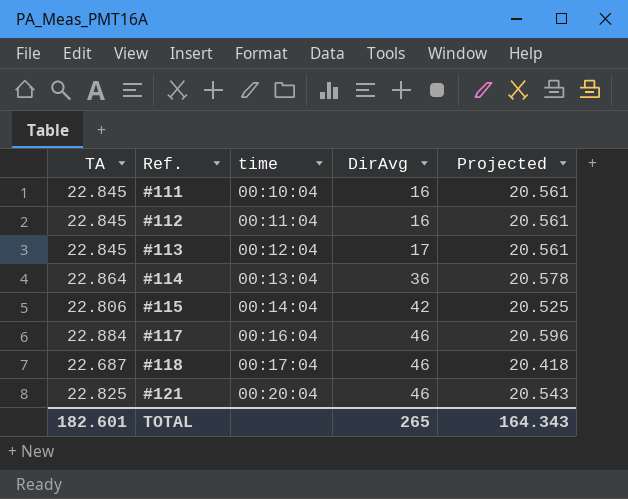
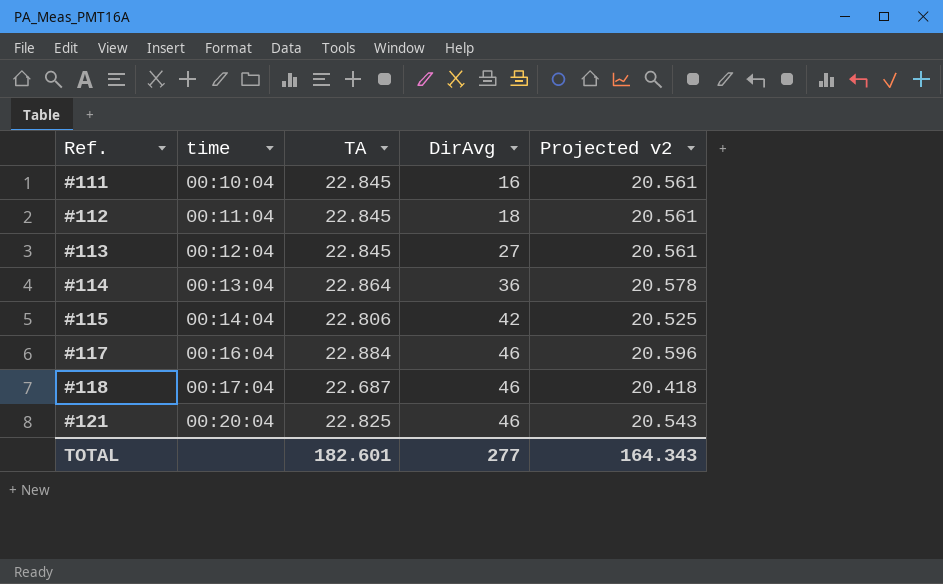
column TA | position: 1 -> 3
column name: Projected -> Projected v2
#112 | DirAvg: 16 -> 18
#113 | DirAvg: 17 -> 27
TOTAL | DirAvg: 265 -> 277

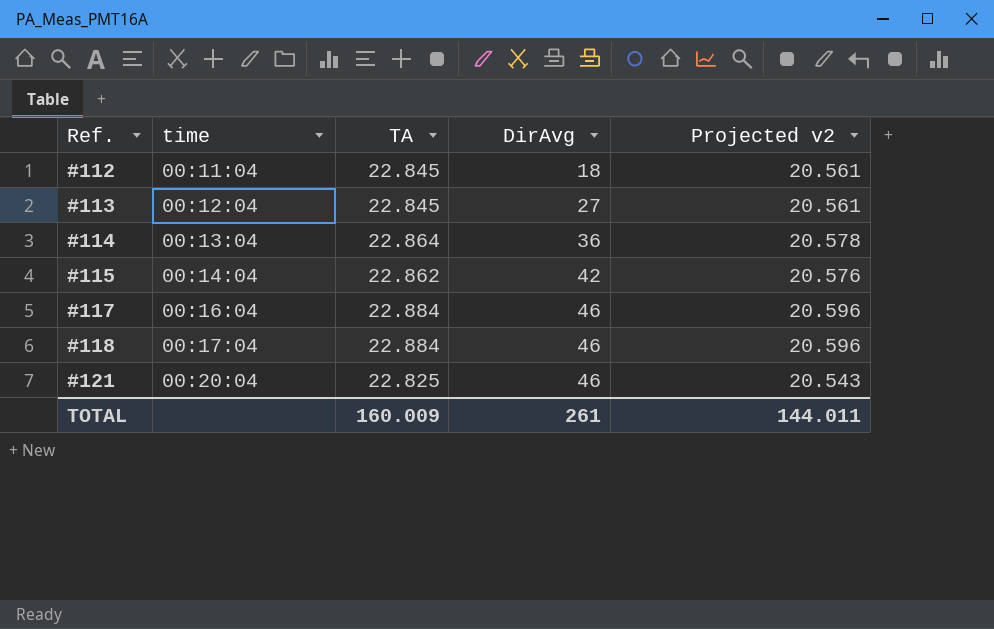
row #111: 00:10:04 | 22.845 | 16 | 20.561 -> none
#115 | TA: 22.806 -> 22.862
#115 | Projected v2: 20.525 -> 20.576
#118 | TA: 22.687 -> 22.884
#118 | Projected v2: 20.418 -> 20.596
TOTAL | TA: 182.601 -> 160.009
TOTAL | DirAvg: 277 -> 261
TOTAL | Projected v2: 164.343 -> 144.011

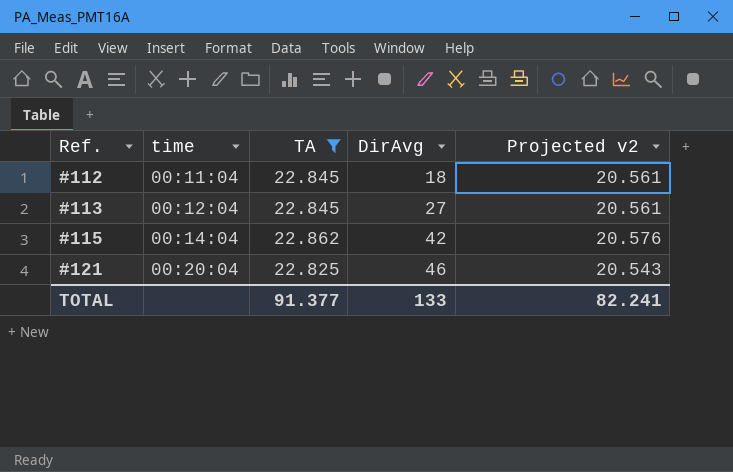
filter: none -> TA <= 22.862
TOTAL | TA: 160.009 -> 91.377
TOTAL | DirAvg: 261 -> 133
TOTAL | Projected v2: 144.011 -> 82.241

